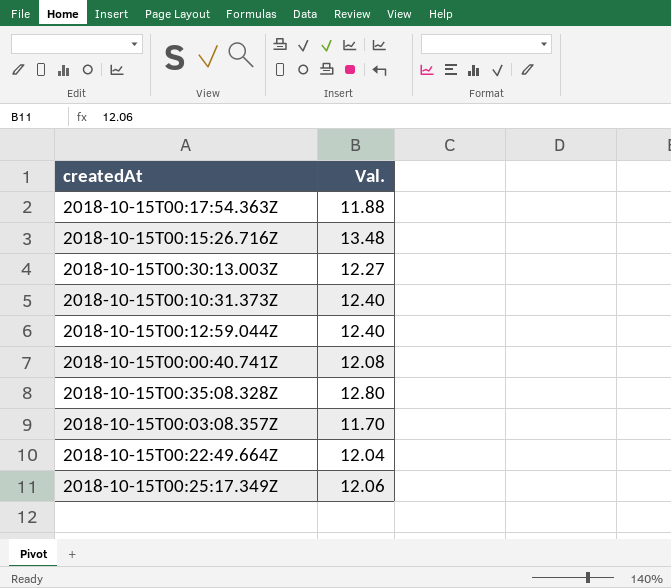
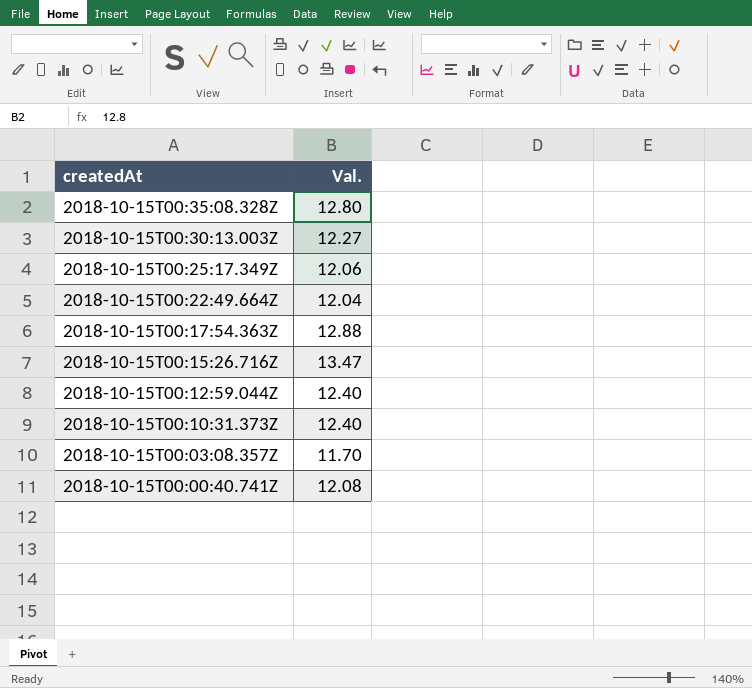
row order: none -> createdAt descending
2018-10-15T00:17:54.363Z | Val.: 11.88 -> 12.88
2018-10-15T00:15:26.716Z | Val.: 13.48 -> 13.47

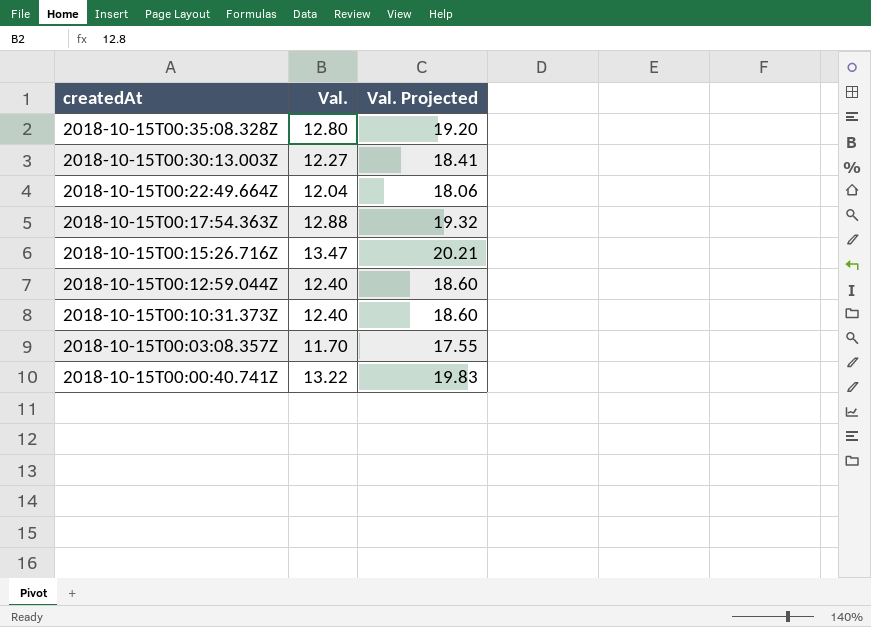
column Val. Projected | formula: none -> [Val.] * 1.5
row 2018-10-15T00:25:17.349Z: 12.06 -> none
2018-10-15T00:00:40.741Z | Val.: 12.08 -> 13.22

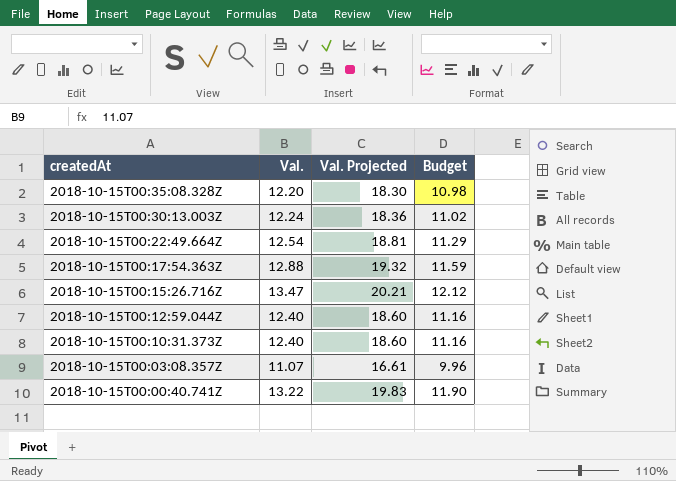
column Budget | formula: none -> [Val.] * 0.9
2018-10-15T00:35:08.328Z | Val.: 12.80 -> 12.20
2018-10-15T00:35:08.328Z | Val. Projected: 19.20 -> 18.30
2018-10-15T00:30:13.003Z | Val.: 12.27 -> 12.24
2018-10-15T00:30:13.003Z | Val. Projected: 18.41 -> 18.36
2018-10-15T00:22:49.664Z | Val.: 12.04 -> 12.54
2018-10-15T00:22:49.664Z | Val. Projected: 18.06 -> 18.81
2018-10-15T00:03:08.357Z | Val.: 11.70 -> 11.07
2018-10-15T00:03:08.357Z | Val. Projected: 17.55 -> 16.61

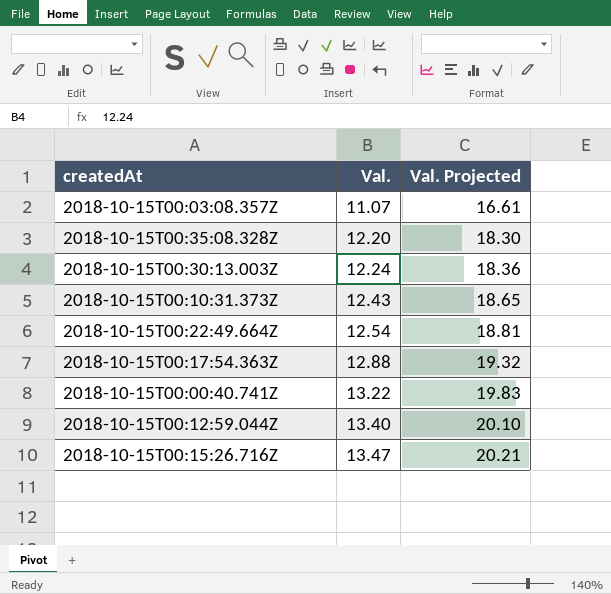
row order: createdAt descending -> Val. ascending
column Budget | formula: [Val.] * 0.9 -> none
2018-10-15T00:10:31.373Z | Val.: 12.40 -> 12.43
2018-10-15T00:10:31.373Z | Val. Projected: 18.60 -> 18.65
2018-10-15T00:12:59.044Z | Val.: 12.40 -> 13.40
2018-10-15T00:12:59.044Z | Val. Projected: 18.60 -> 20.10

